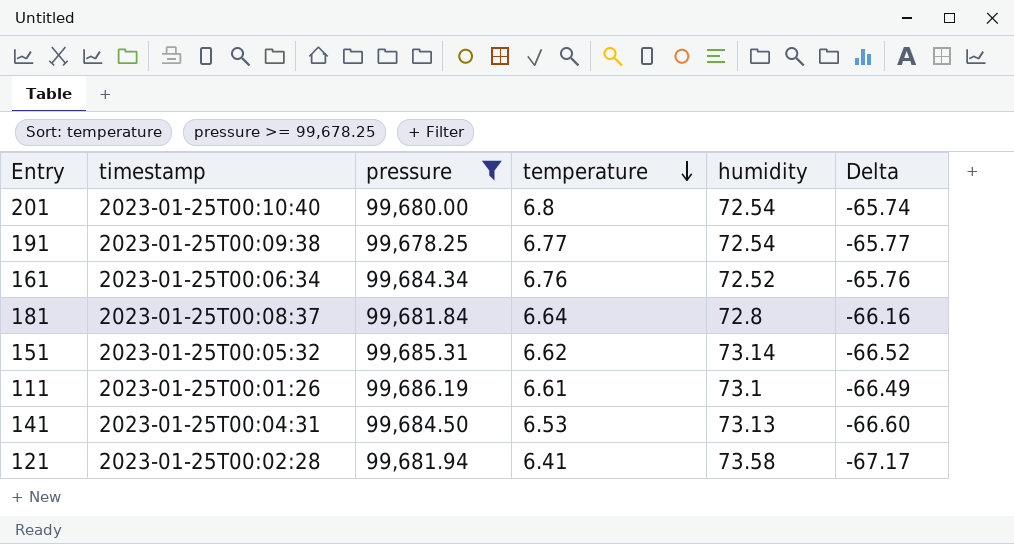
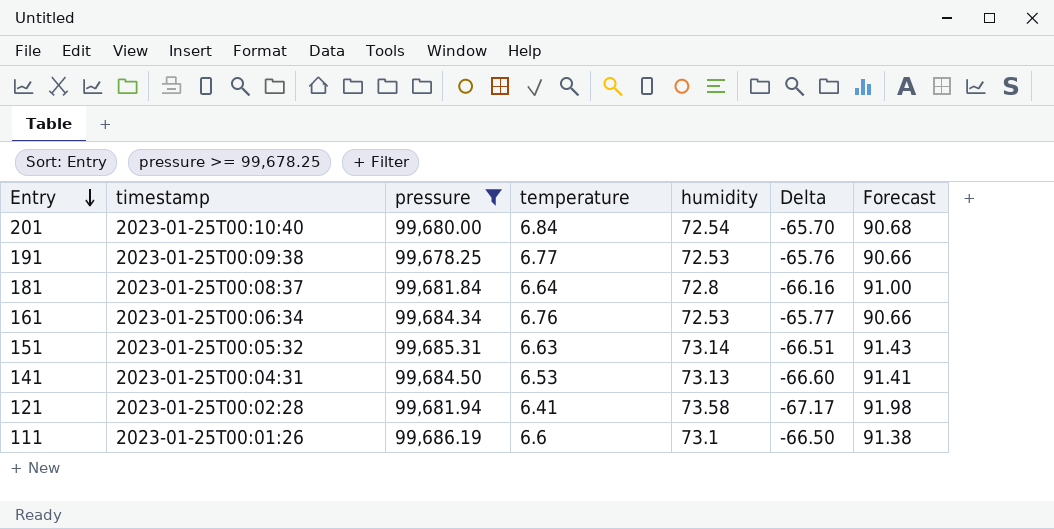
row order: temperature descending -> Entry descending
column Forecast | formula: none -> [humidity] * 1.25
201 | temperature: 6.8 -> 6.84
201 | Delta: -65.74 -> -65.70
191 | humidity: 72.54 -> 72.53
191 | Delta: -65.77 -> -65.76
161 | humidity: 72.52 -> 72.53
161 | Delta: -65.76 -> -65.77
151 | temperature: 6.62 -> 6.63
151 | Delta: -66.52 -> -66.51
111 | temperature: 6.61 -> 6.6
111 | Delta: -66.49 -> -66.50

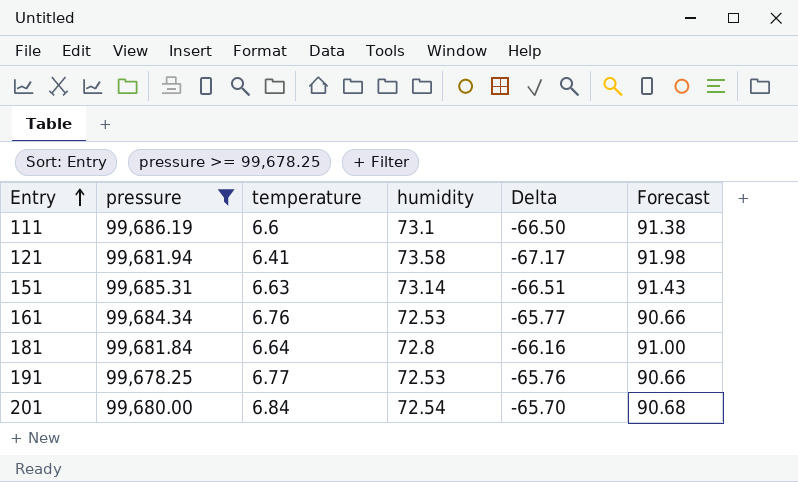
row order: Entry descending -> Entry ascending
column timestamp | position: 2 -> none
row 141: 2023-01-25T00:04:31 | 99,684.50 | 6.53 | 73.13 | -66.60 | 91.41 -> none

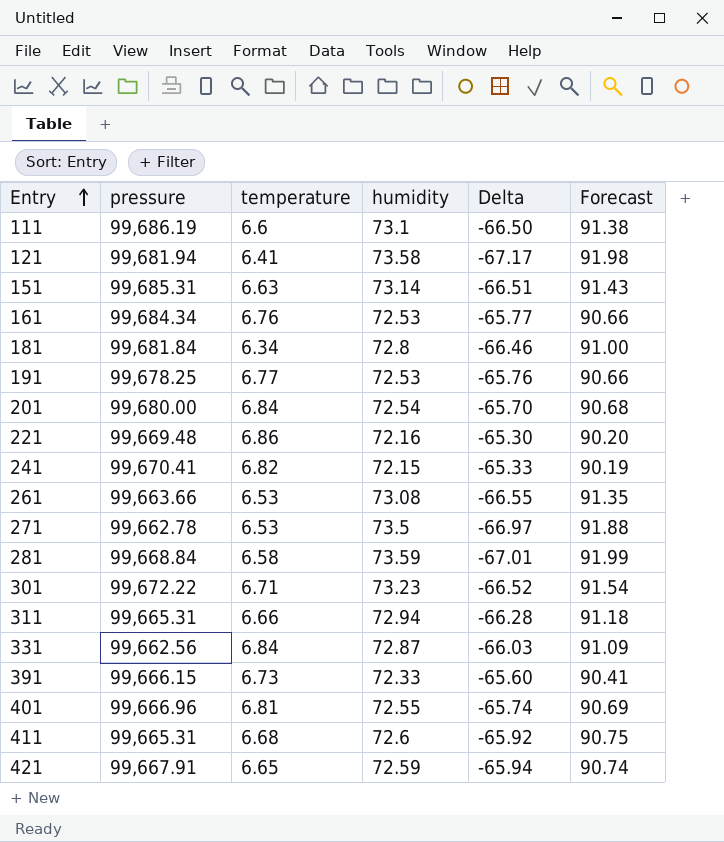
filter: pressure >= 99,678.25 -> none
181 | temperature: 6.64 -> 6.34
181 | Delta: -66.16 -> -66.46

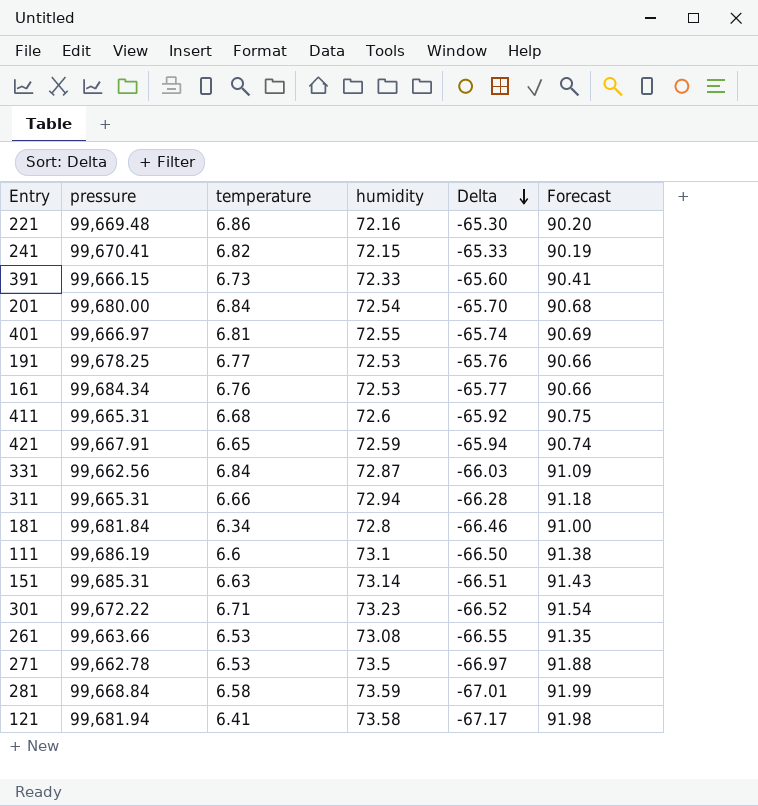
row order: Entry ascending -> Delta descending
401 | pressure: 99,666.96 -> 99,666.97

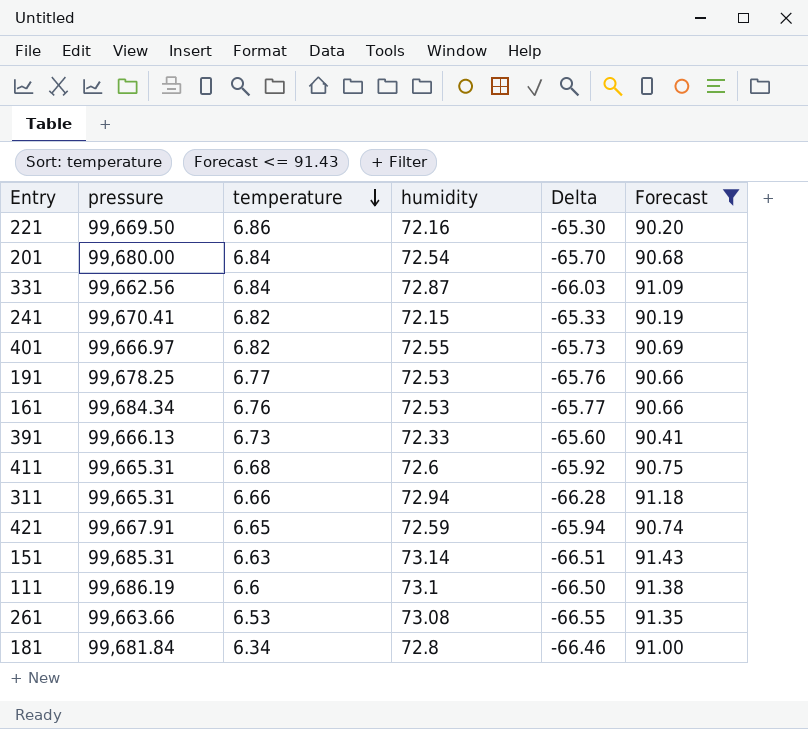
filter: none -> Forecast <= 91.43
row order: Delta descending -> temperature descending
221 | pressure: 99,669.48 -> 99,669.50
401 | temperature: 6.81 -> 6.82
401 | Delta: -65.74 -> -65.73
391 | pressure: 99,666.15 -> 99,666.13

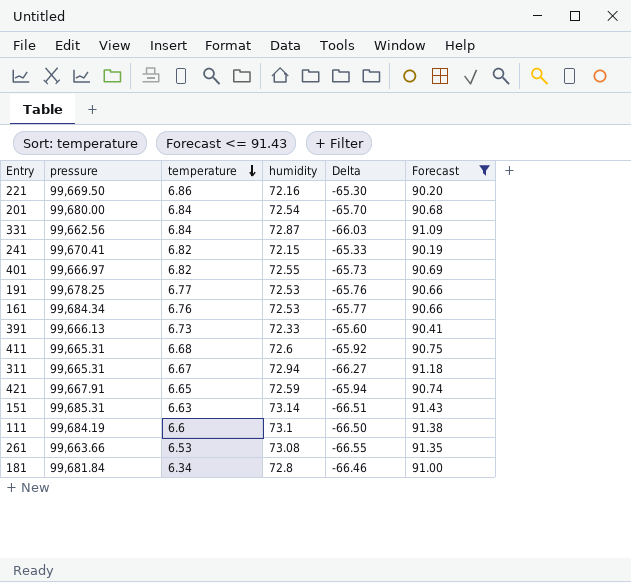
311 | temperature: 6.66 -> 6.67
311 | Delta: -66.28 -> -66.27
111 | pressure: 99,686.19 -> 99,684.19

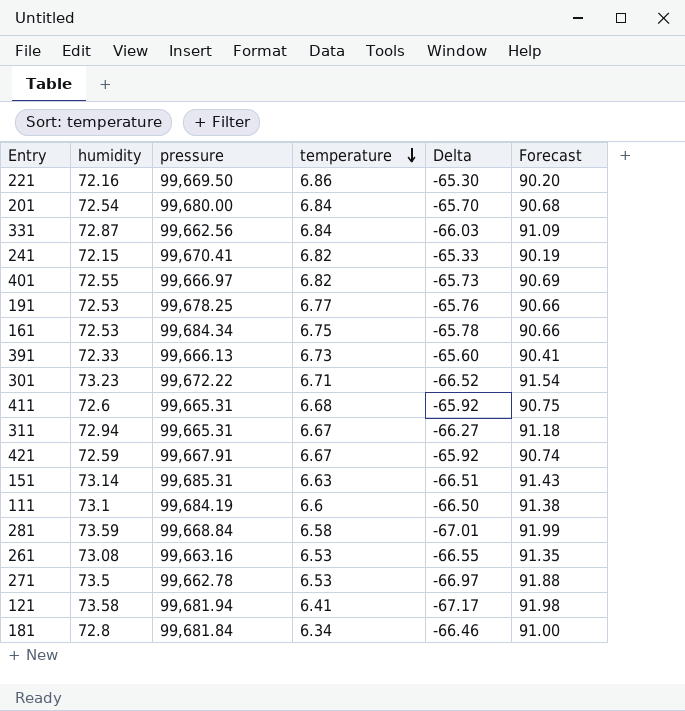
filter: Forecast <= 91.43 -> none
column humidity | position: 4 -> 2
161 | temperature: 6.76 -> 6.75
161 | Delta: -65.77 -> -65.78
421 | temperature: 6.65 -> 6.67
421 | Delta: -65.94 -> -65.92
261 | pressure: 99,663.66 -> 99,663.16

